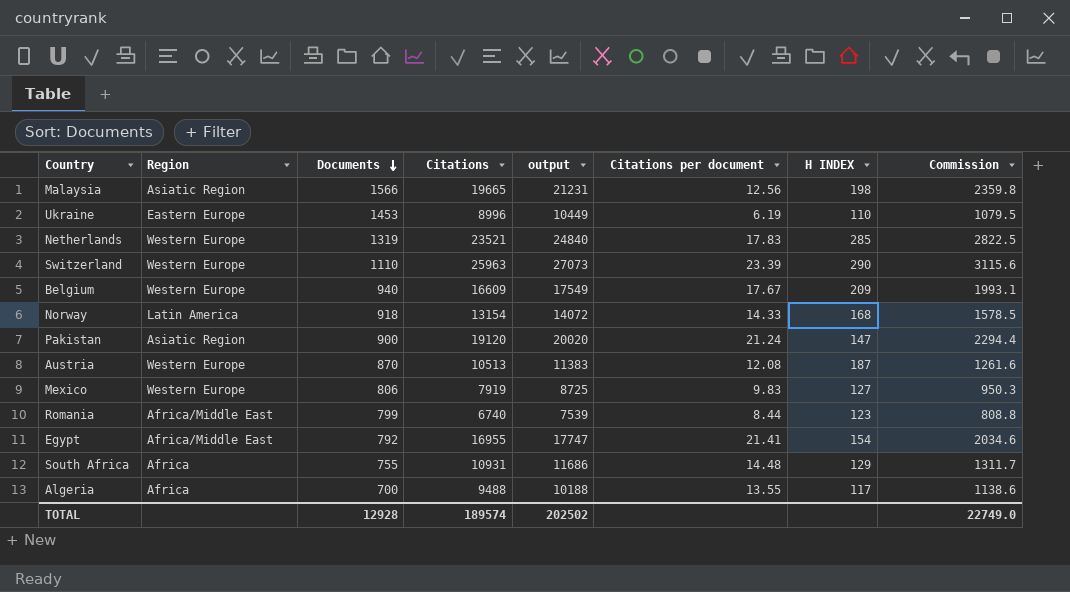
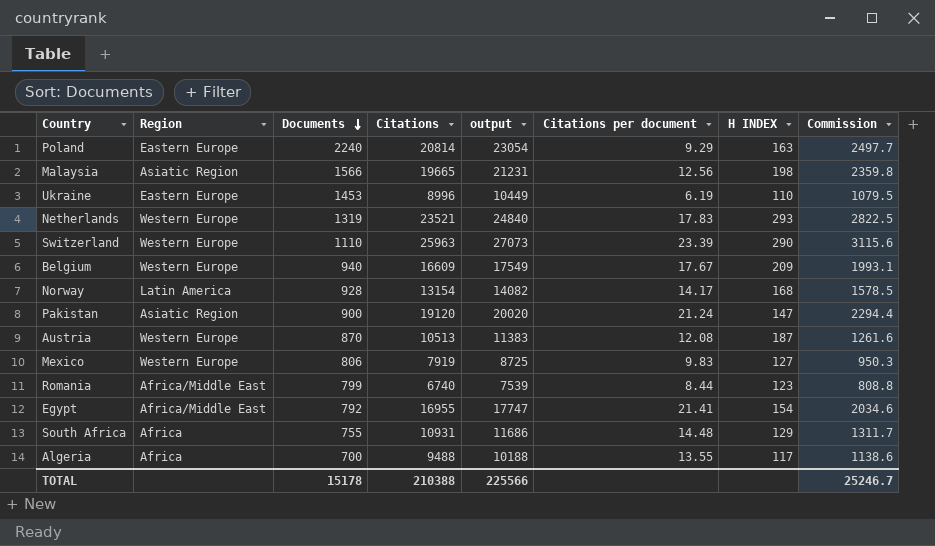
row Poland: none -> Eastern Europe | 2240 | 20814 | 23054 | 9.29 | 163 | 2497.7
Netherlands | H INDEX: 285 -> 293
Norway | Documents: 918 -> 928
Norway | output: 14072 -> 14082
Norway | Citations per document: 14.33 -> 14.17
TOTAL | Documents: 12928 -> 15178
TOTAL | Citations: 189574 -> 210388
TOTAL | output: 202502 -> 225566
TOTAL | Commission: 22749.0 -> 25246.7

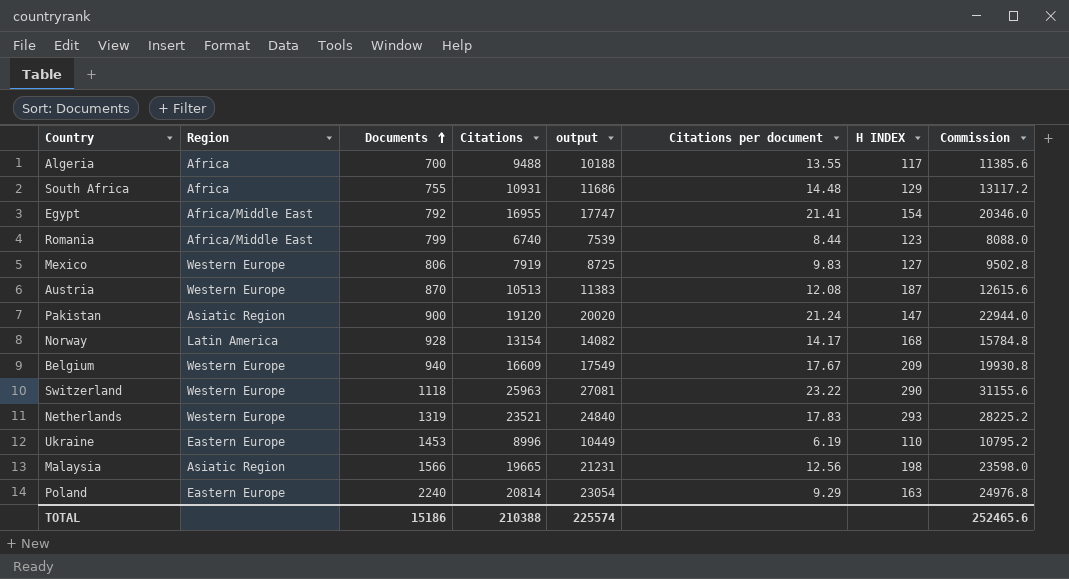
row order: Documents descending -> Documents ascending
column Commission | formula: [Citations] * 0.12 -> [Citations] * 1.2
Switzerland | Documents: 1110 -> 1118
Switzerland | output: 27073 -> 27081
Switzerland | Citations per document: 23.39 -> 23.22
TOTAL | Documents: 15178 -> 15186
TOTAL | output: 225566 -> 225574
TOTAL | Commission: 25246.7 -> 252465.6

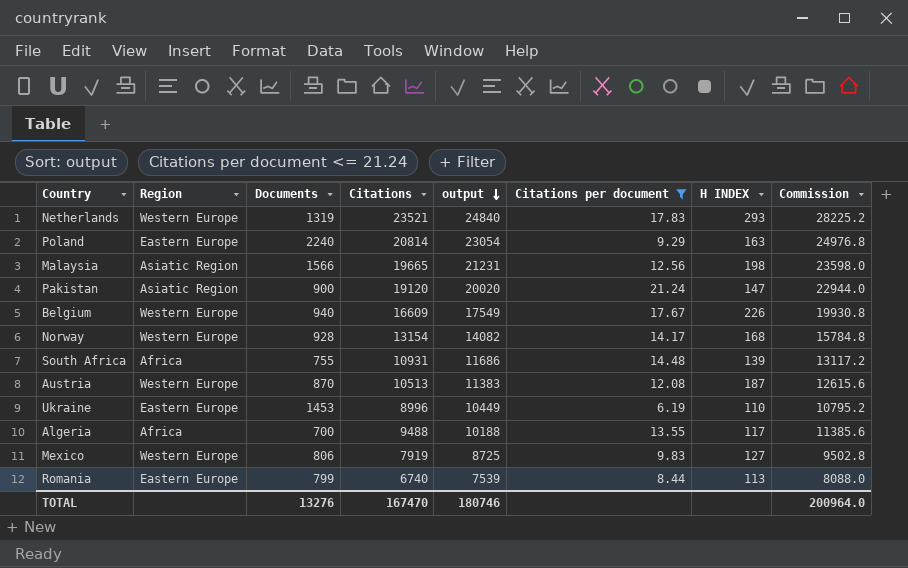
filter: none -> Citations per document <= 21.24
row order: Documents ascending -> output descending
Belgium | H INDEX: 209 -> 226
Norway | Region: Latin America -> Western Europe
South Africa | H INDEX: 129 -> 139
Romania | Region: Africa/Middle East -> Eastern Europe
Romania | H INDEX: 123 -> 113
TOTAL | Documents: 15186 -> 13276
TOTAL | Citations: 210388 -> 167470
TOTAL | output: 225574 -> 180746
TOTAL | Commission: 252465.6 -> 200964.0

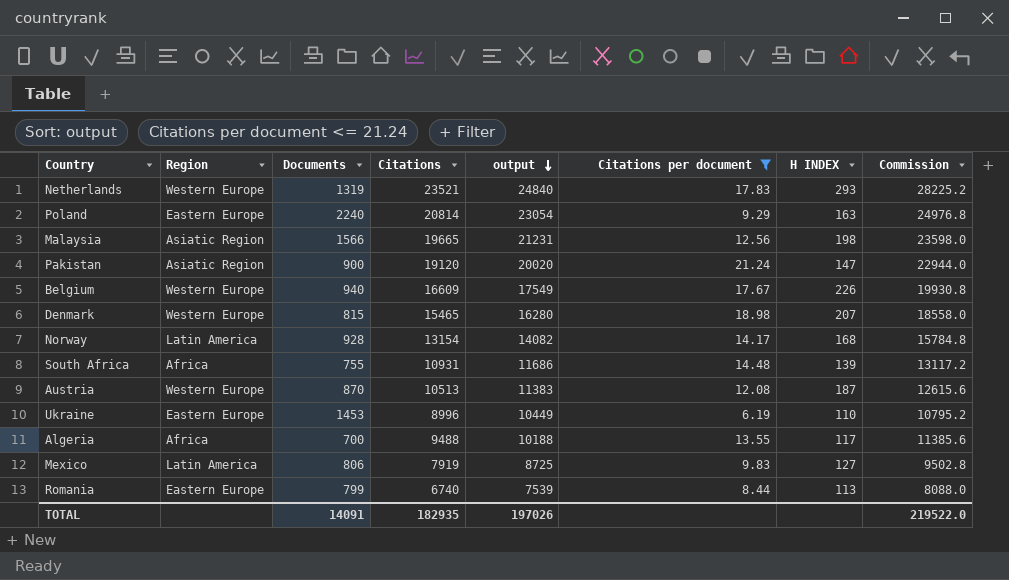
row Denmark: none -> Western Europe | 815 | 15465 | 16280 | 18.98 | 207 | 18558.0
Norway | Region: Western Europe -> Latin America
Mexico | Region: Western Europe -> Latin America
TOTAL | Documents: 13276 -> 14091
TOTAL | Citations: 167470 -> 182935
TOTAL | output: 180746 -> 197026
TOTAL | Commission: 200964.0 -> 219522.0

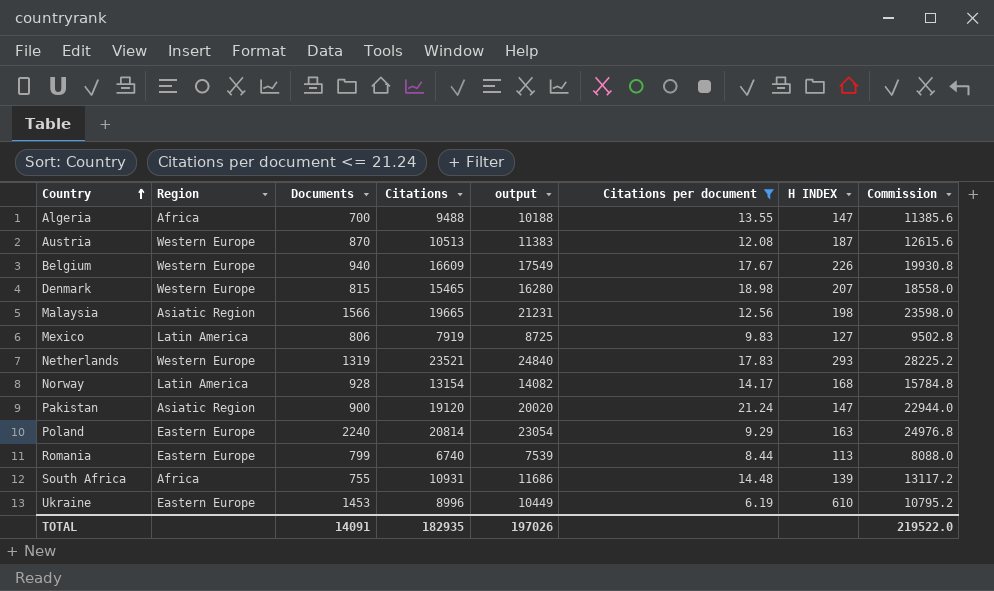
row order: output descending -> Country ascending
Algeria | H INDEX: 117 -> 147
Ukraine | H INDEX: 110 -> 610

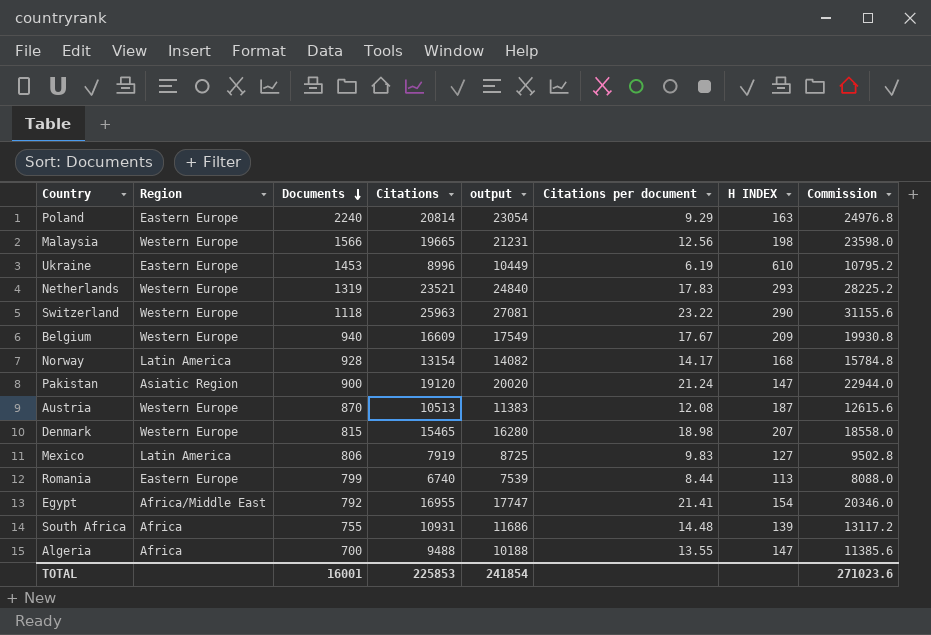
filter: Citations per document <= 21.24 -> none
row order: Country ascending -> Documents descending
Malaysia | Region: Asiatic Region -> Western Europe
Belgium | H INDEX: 226 -> 209
TOTAL | Documents: 14091 -> 16001
TOTAL | Citations: 182935 -> 225853
TOTAL | output: 197026 -> 241854
TOTAL | Commission: 219522.0 -> 271023.6

